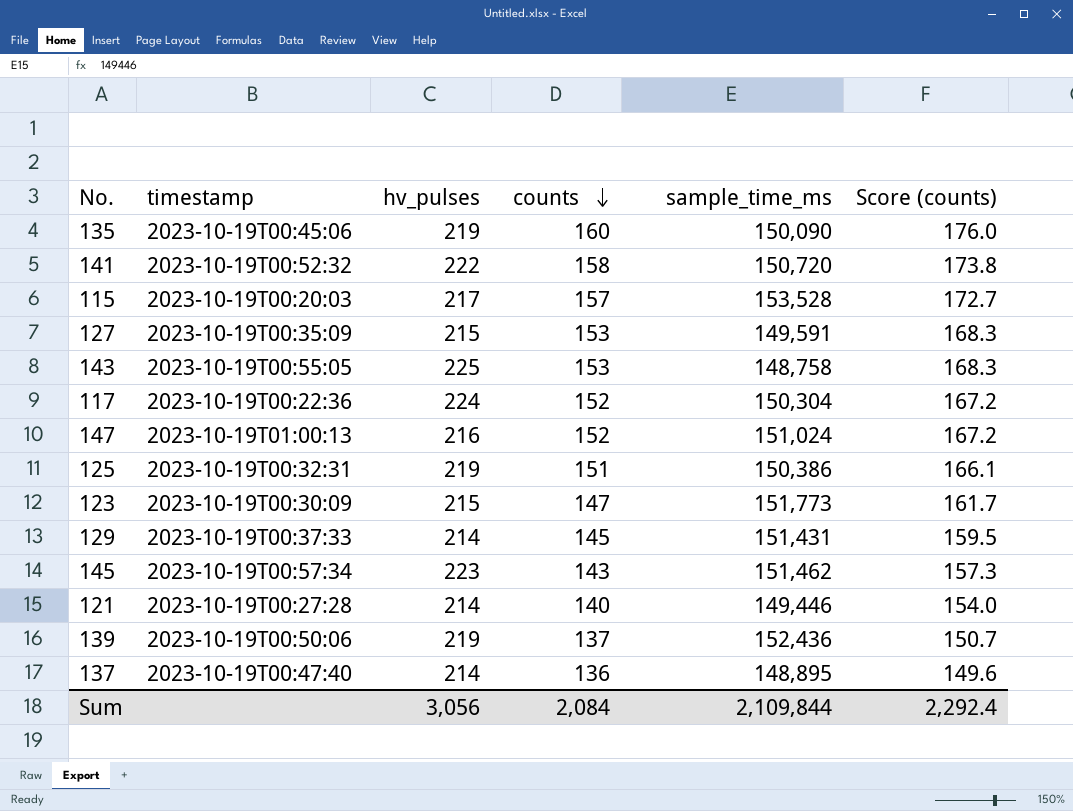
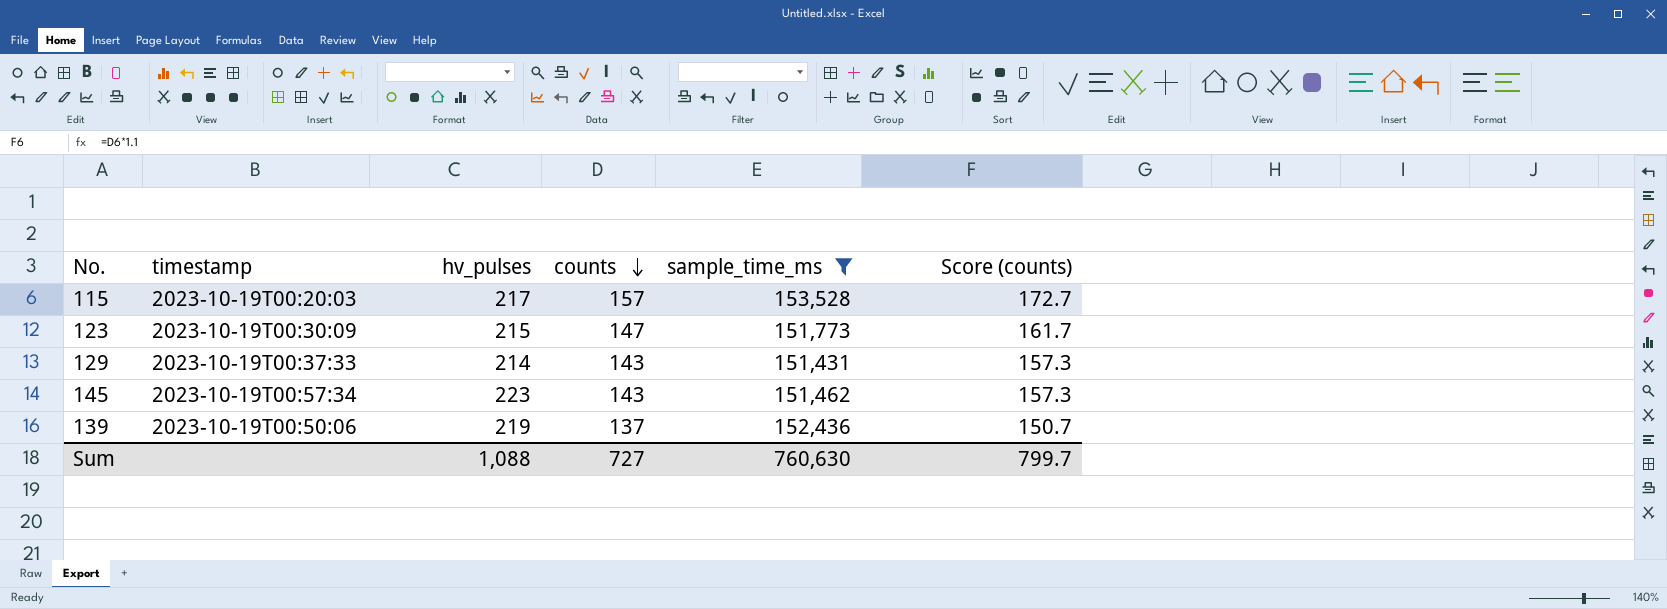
filter: none -> sample_time_ms >= 151,431
129 | counts: 145 -> 143
129 | Score (counts): 159.5 -> 157.3
Sum | hv_pulses: 3,056 -> 1,088
Sum | counts: 2,084 -> 727
Sum | sample_time_ms: 2,109,844 -> 760,630
Sum | Score (counts): 2,292.4 -> 799.7

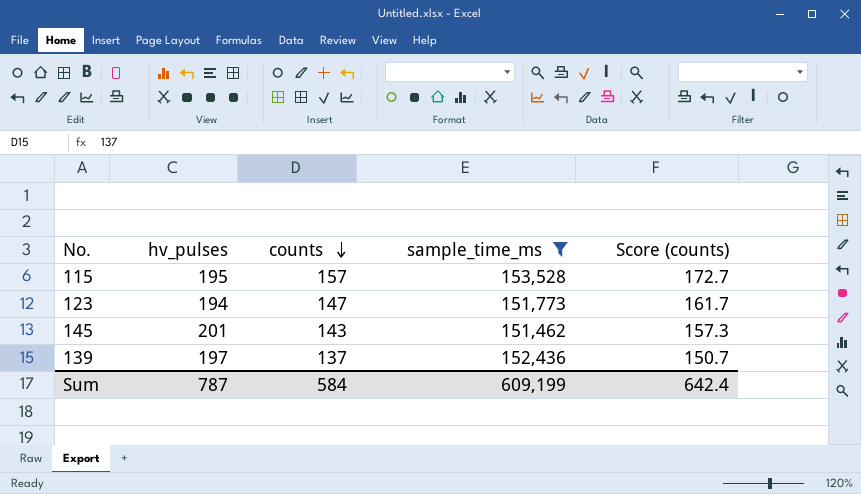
column timestamp | position: 2 -> none
row 129: 2023-10-19T00:37:33 | 214 | 143 | 151,431 | 157.3 -> none
115 | hv_pulses: 217 -> 195
123 | hv_pulses: 215 -> 194
145 | hv_pulses: 223 -> 201
139 | hv_pulses: 219 -> 197
Sum | hv_pulses: 1,088 -> 787
Sum | counts: 727 -> 584
Sum | sample_time_ms: 760,630 -> 609,199
Sum | Score (counts): 799.7 -> 642.4

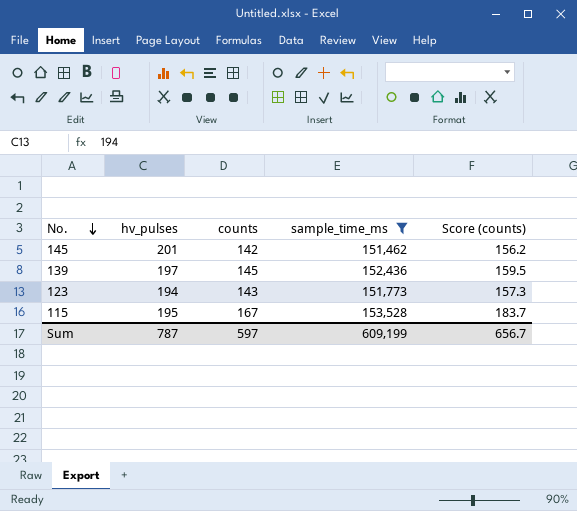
row order: counts descending -> No. descending
145 | counts: 143 -> 142
145 | Score (counts): 157.3 -> 156.2
139 | counts: 137 -> 145
139 | Score (counts): 150.7 -> 159.5
123 | counts: 147 -> 143
123 | Score (counts): 161.7 -> 157.3
115 | counts: 157 -> 167
115 | Score (counts): 172.7 -> 183.7
Sum | counts: 584 -> 597
Sum | Score (counts): 642.4 -> 656.7

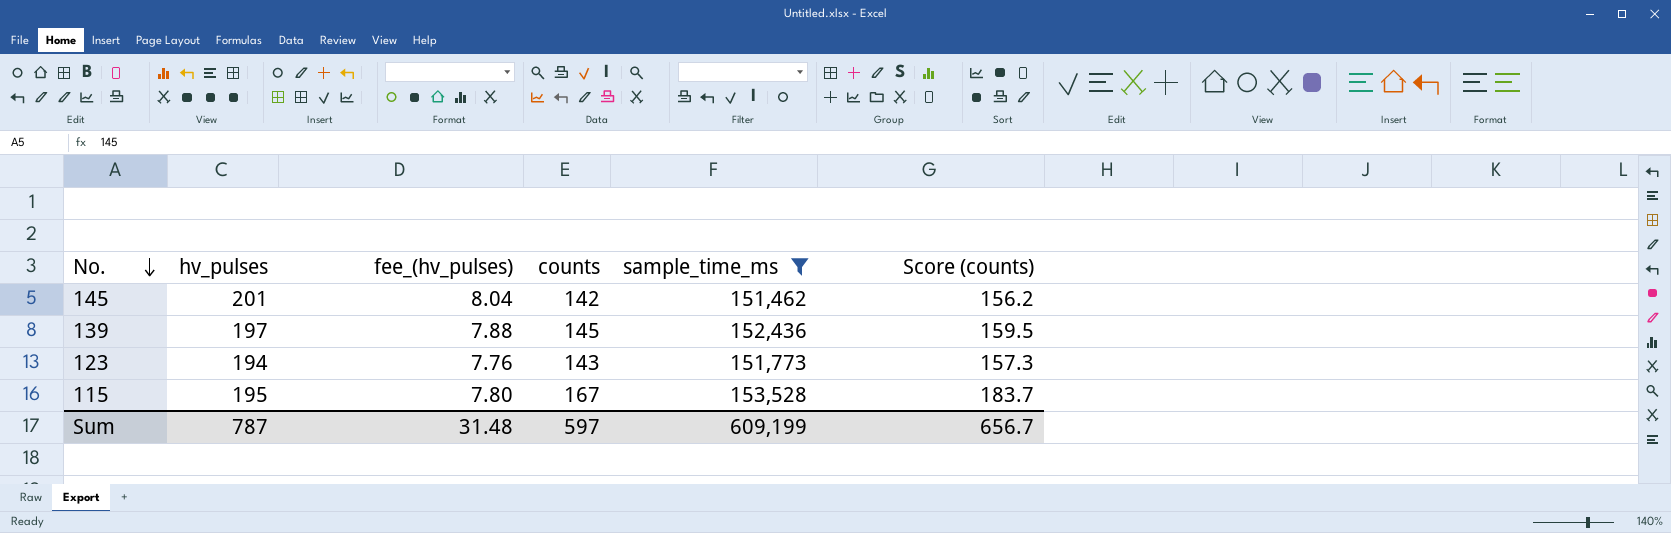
column fee_(hv_pulses) | formula: none -> [hv_pulses] * 0.04

